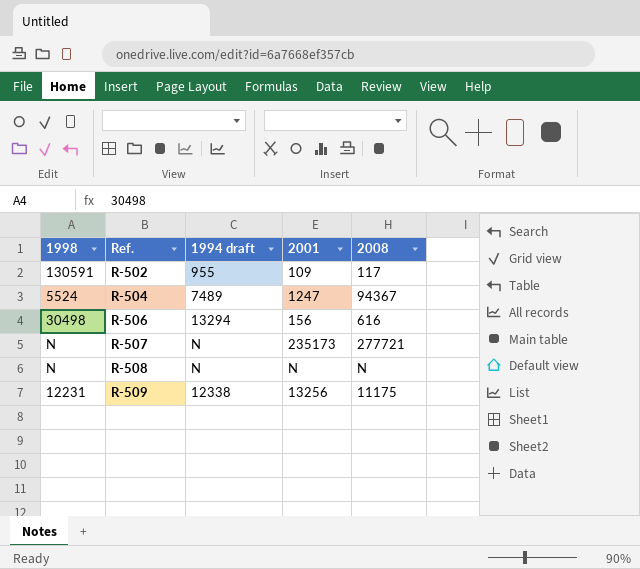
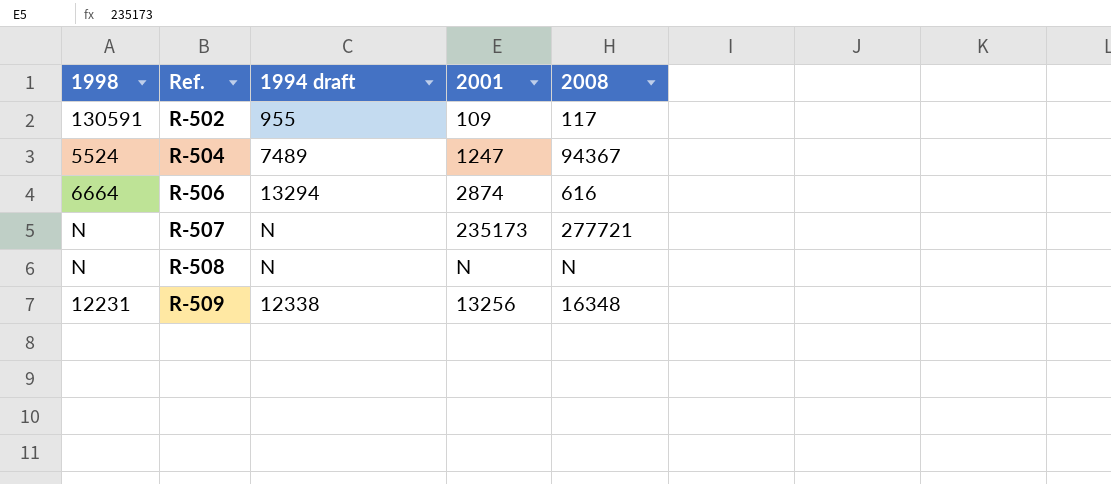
R-506 | 1998: 30498 -> 6664
R-506 | 2001: 156 -> 2874
R-509 | 2008: 11175 -> 16348

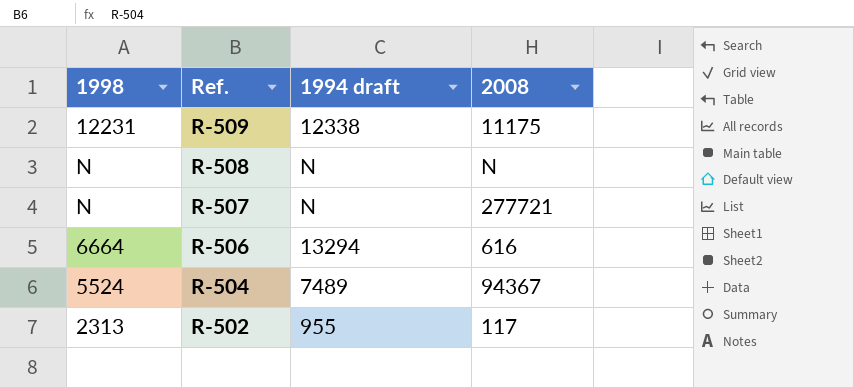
row order: Ref. ascending -> Ref. descending
column 2001 | position: 4 -> none
R-509 | 2008: 16348 -> 11175
R-502 | 1998: 130591 -> 2313

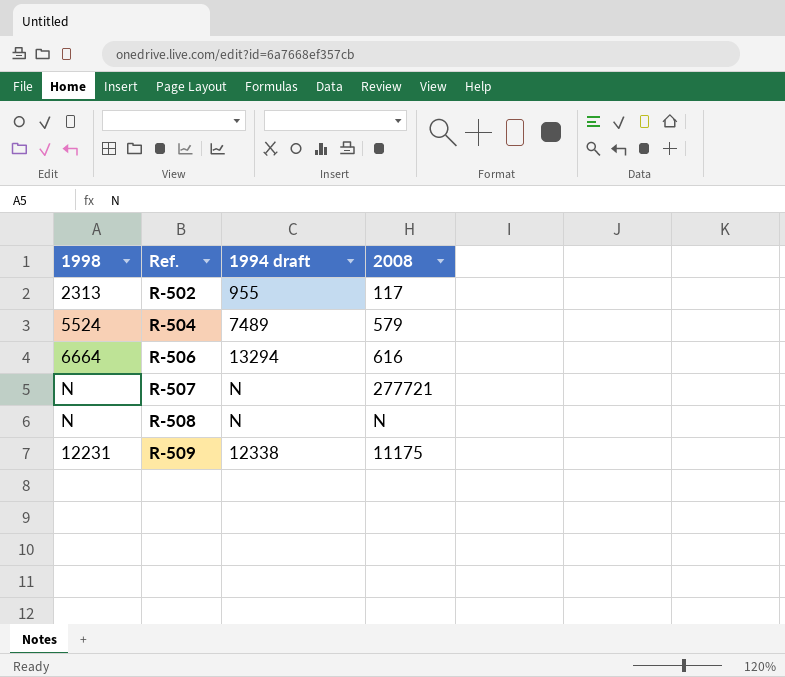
row order: Ref. descending -> Ref. ascending
R-504 | 2008: 94367 -> 579

